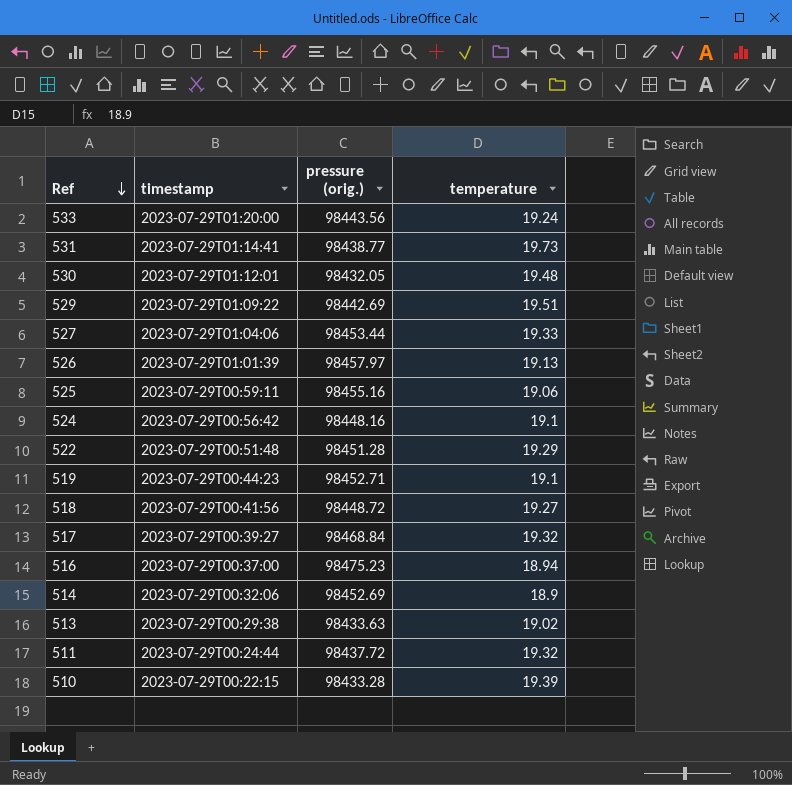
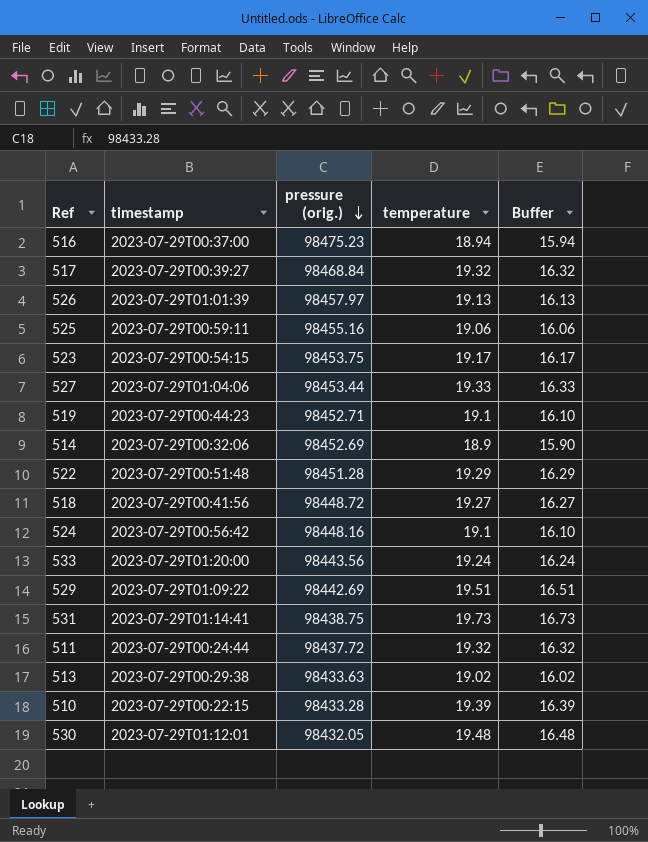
row order: Ref descending -> pressure (orig.) descending
column Buffer | formula: none -> [temperature] - 3
row 523: none -> 2023-07-29T00:54:15 | 98453.75 | 19.17 | 16.17
531 | pressure (orig.): 98438.77 -> 98438.75

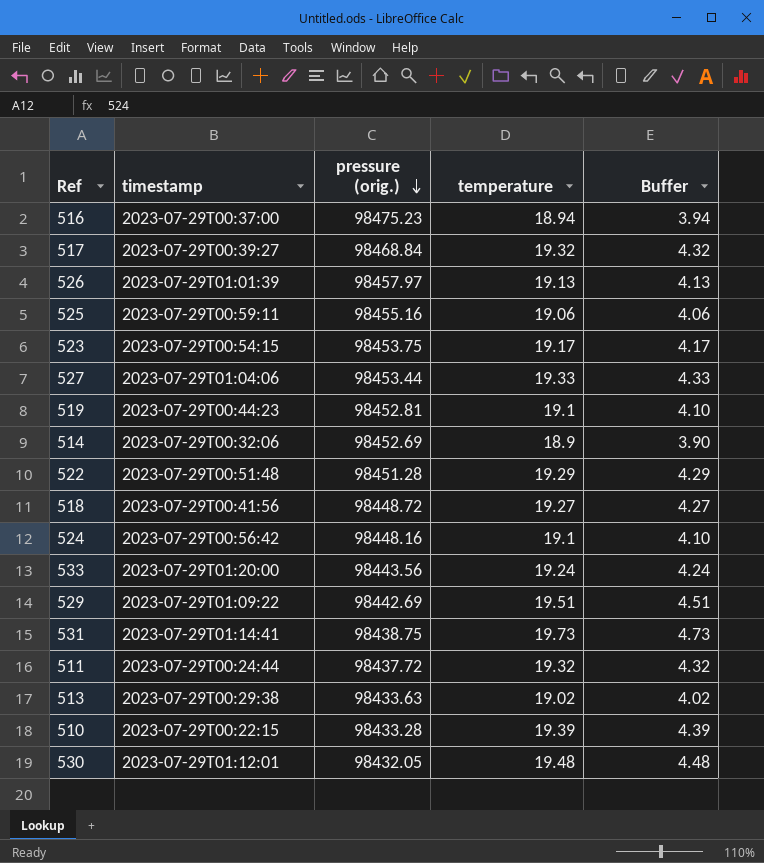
column Buffer | formula: [temperature] - 3 -> [temperature] - 15
519 | pressure (orig.): 98452.71 -> 98452.81

